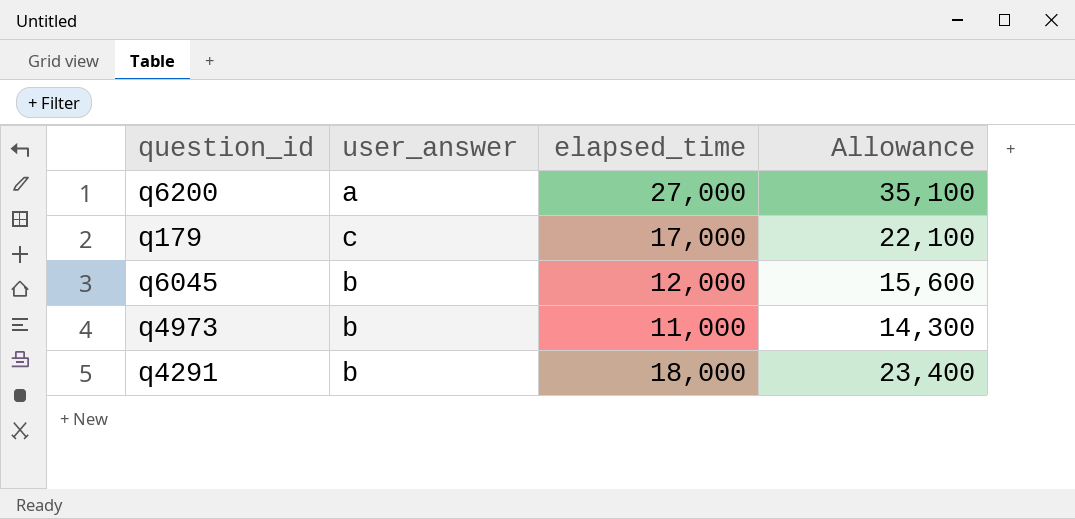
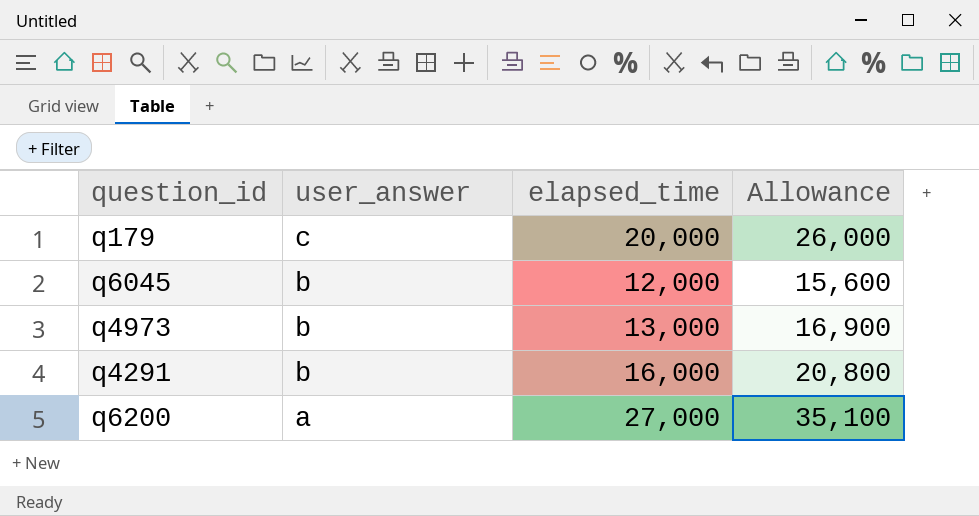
row order: none -> user_answer descending
q179 | elapsed_time: 17,000 -> 20,000
q179 | Allowance: 22,100 -> 26,000
q4973 | elapsed_time: 11,000 -> 13,000
q4973 | Allowance: 14,300 -> 16,900
q4291 | elapsed_time: 18,000 -> 16,000
q4291 | Allowance: 23,400 -> 20,800

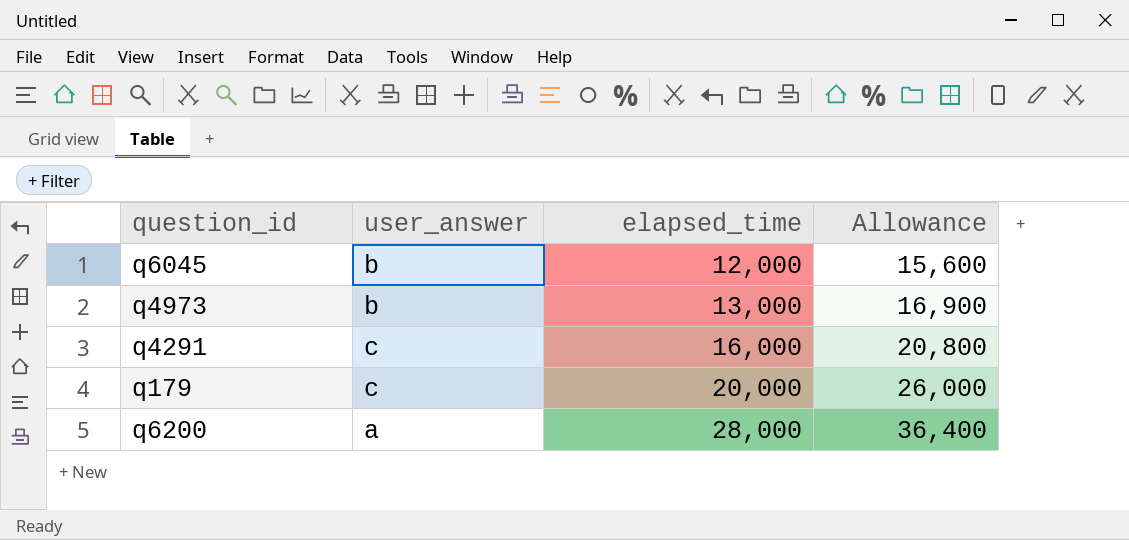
row order: user_answer descending -> elapsed_time ascending
q4291 | user_answer: b -> c
q6200 | elapsed_time: 27,000 -> 28,000
q6200 | Allowance: 35,100 -> 36,400

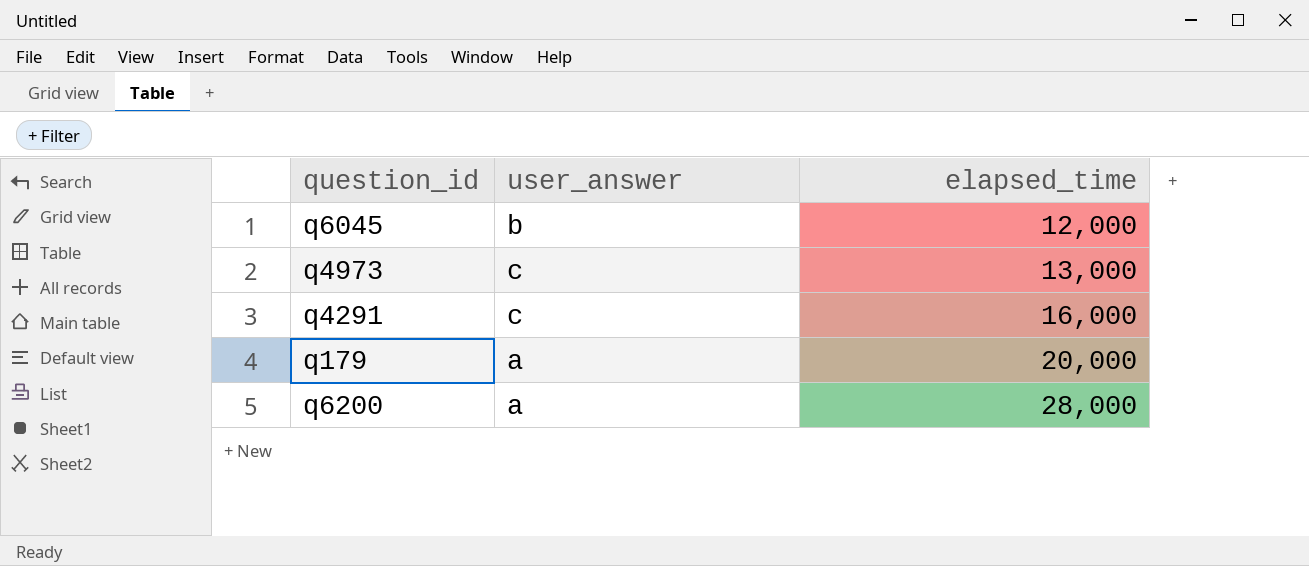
column Allowance | formula: [elapsed_time] * 1.3 -> none
q4973 | user_answer: b -> c
q179 | user_answer: c -> a

